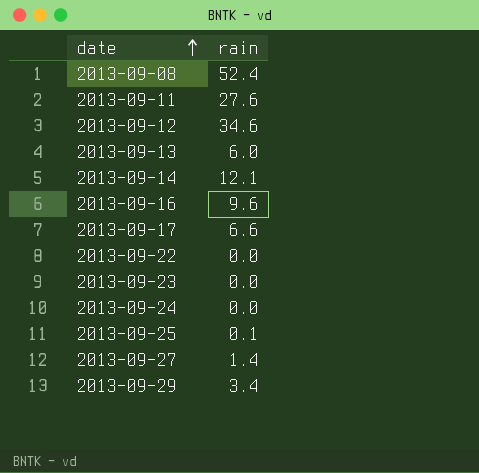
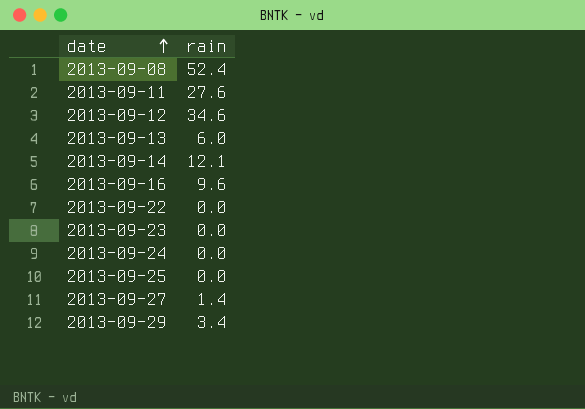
row 2013-09-17: 6.6 -> none
2013-09-25 | rain: 0.1 -> 0.0

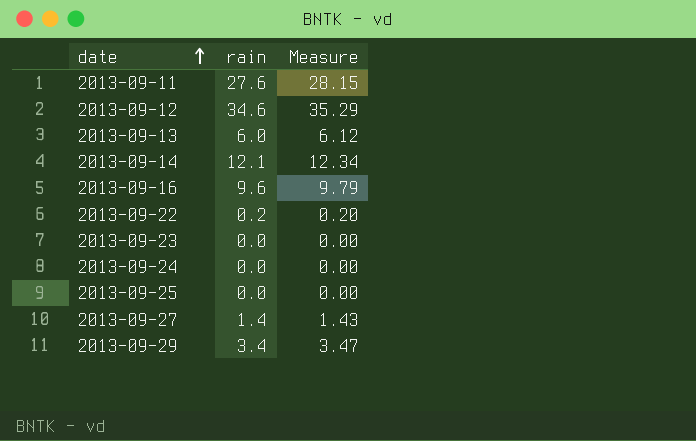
column Measure | formula: none -> [rain] * 1.02
row 2013-09-08: 52.4 -> none
2013-09-22 | rain: 0.0 -> 0.2

